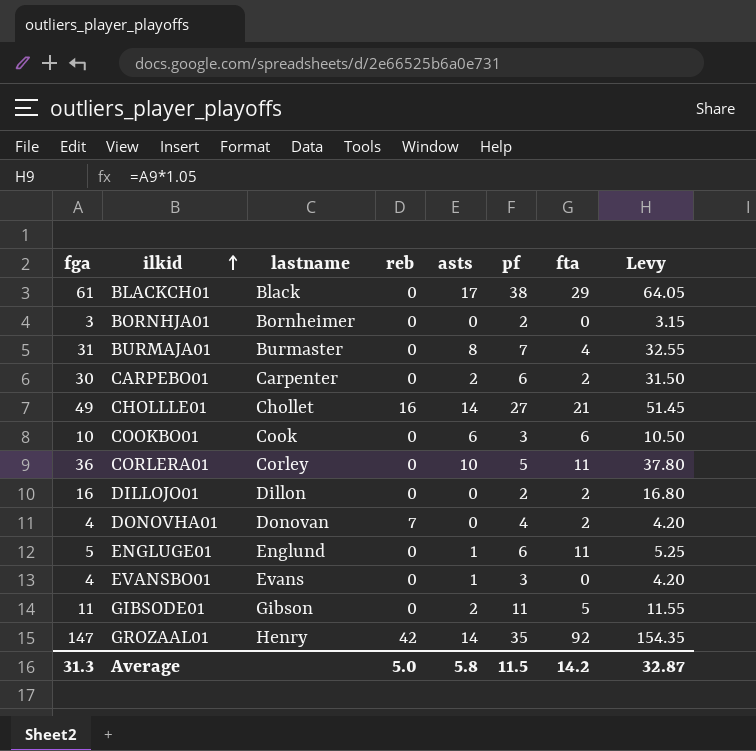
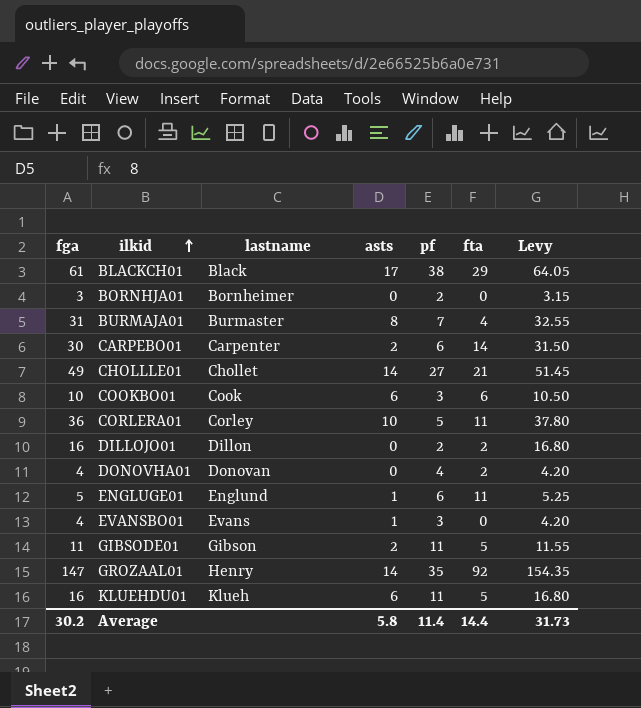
column reb | position: 4 -> none
CARPEBO01 | fta: 2 -> 14
row KLUEHDU01: none -> 16 | Klueh | 6 | 11 | 5 | 16.80
Average | fga: 31.3 -> 30.2
Average | pf: 11.5 -> 11.4
Average | fta: 14.2 -> 14.4
Average | Levy: 32.87 -> 31.73

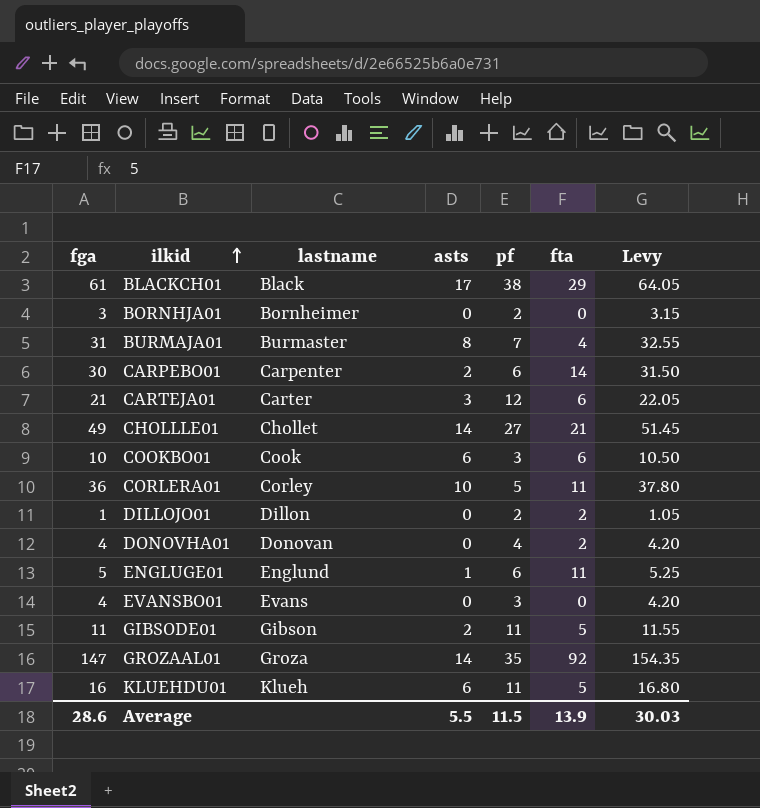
row CARTEJA01: none -> 21 | Carter | 3 | 12 | 6 | 22.05
DILLOJO01 | fga: 16 -> 1
DILLOJO01 | Levy: 16.80 -> 1.05
EVANSBO01 | asts: 1 -> 0
GROZAAL01 | lastname: Henry -> Groza
Average | fga: 30.2 -> 28.6
Average | asts: 5.8 -> 5.5
Average | pf: 11.4 -> 11.5
Average | fta: 14.4 -> 13.9
Average | Levy: 31.73 -> 30.03

